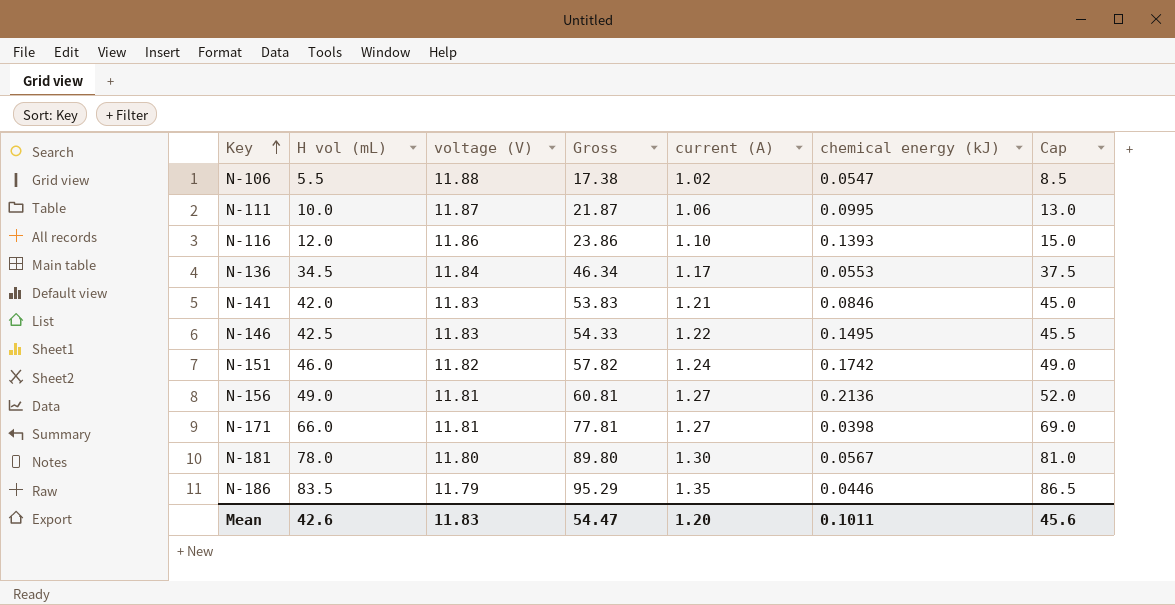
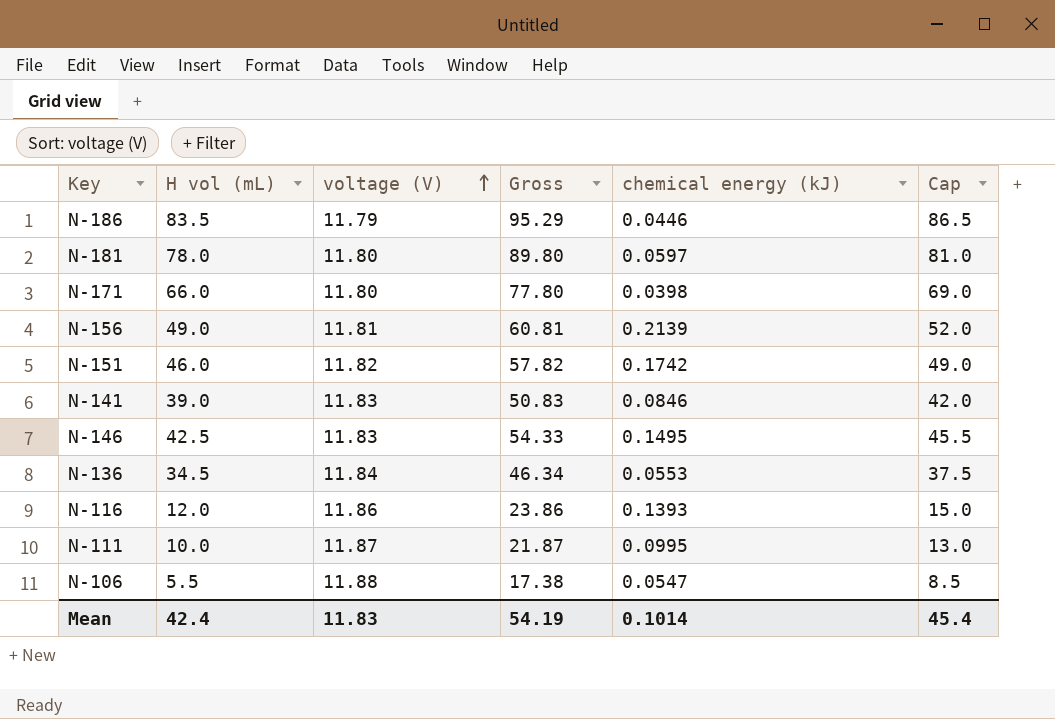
row order: Key ascending -> voltage (V) ascending
column current (A) | position: 5 -> none
N-181 | chemical energy (kJ): 0.0567 -> 0.0597
N-171 | voltage (V): 11.81 -> 11.80
N-171 | Gross: 77.81 -> 77.80
N-156 | chemical energy (kJ): 0.2136 -> 0.2139
N-141 | H vol (mL): 42.0 -> 39.0
N-141 | Gross: 53.83 -> 50.83
N-141 | Cap: 45.0 -> 42.0
Mean | H vol (mL): 42.6 -> 42.4
Mean | Gross: 54.47 -> 54.19
Mean | chemical energy (kJ): 0.1011 -> 0.1014
Mean | Cap: 45.6 -> 45.4

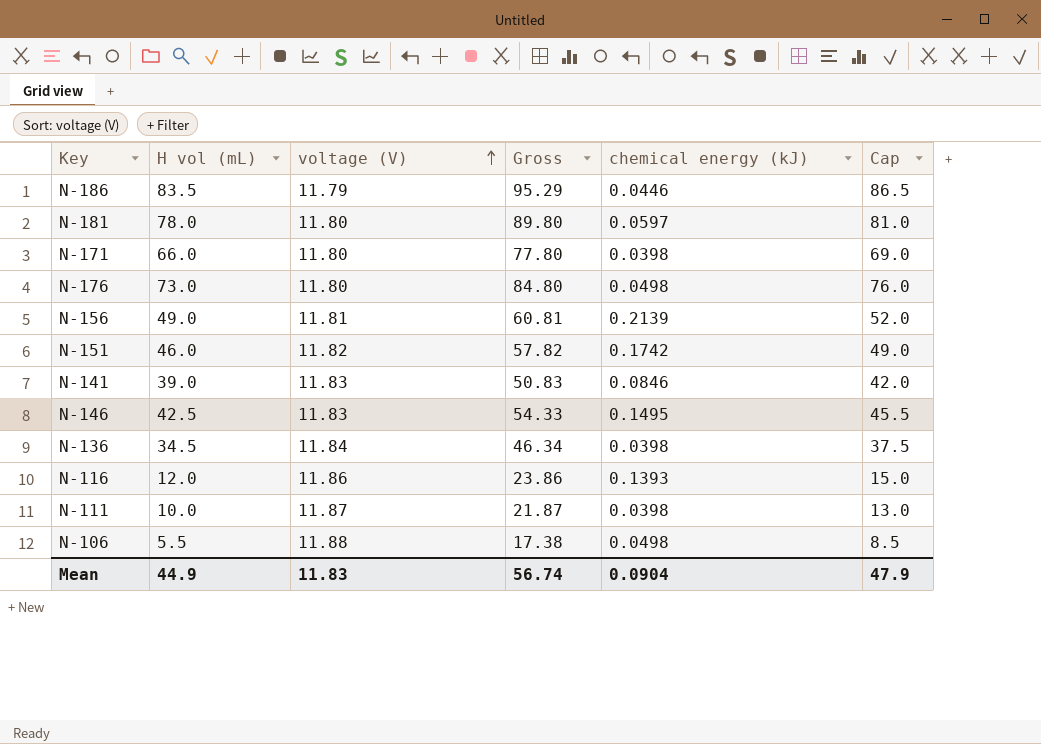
row N-176: none -> 73.0 | 11.80 | 84.80 | 0.0498 | 76.0
N-136 | chemical energy (kJ): 0.0553 -> 0.0398
N-111 | chemical energy (kJ): 0.0995 -> 0.0398
N-106 | chemical energy (kJ): 0.0547 -> 0.0498
Mean | H vol (mL): 42.4 -> 44.9
Mean | Gross: 54.19 -> 56.74
Mean | chemical energy (kJ): 0.1014 -> 0.0904
Mean | Cap: 45.4 -> 47.9

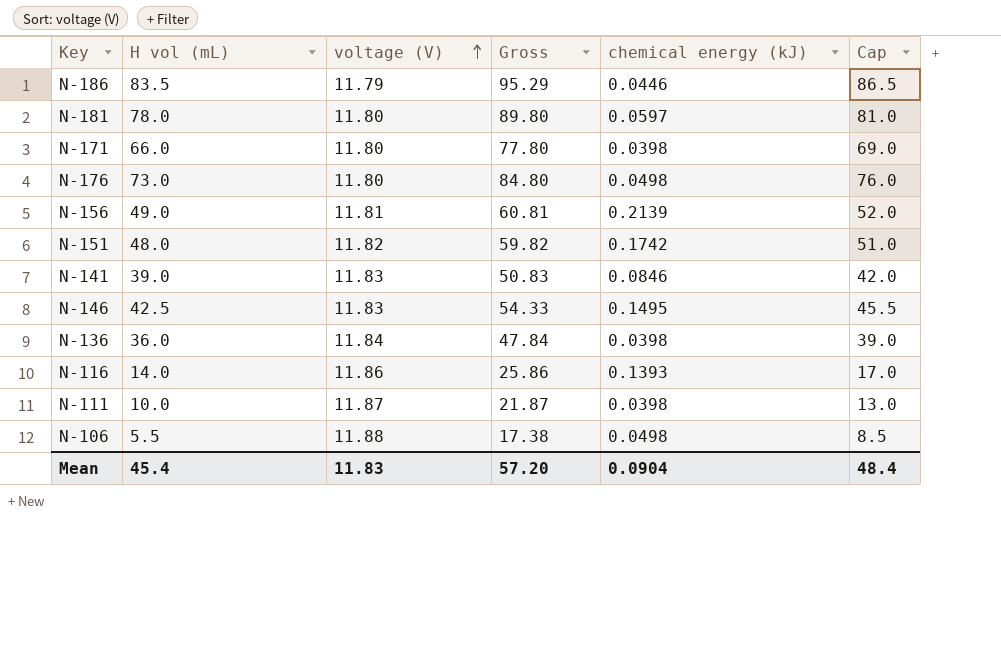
N-151 | H vol (mL): 46.0 -> 48.0
N-151 | Gross: 57.82 -> 59.82
N-151 | Cap: 49.0 -> 51.0
N-136 | H vol (mL): 34.5 -> 36.0
N-136 | Gross: 46.34 -> 47.84
N-136 | Cap: 37.5 -> 39.0
N-116 | H vol (mL): 12.0 -> 14.0
N-116 | Gross: 23.86 -> 25.86
N-116 | Cap: 15.0 -> 17.0
Mean | H vol (mL): 44.9 -> 45.4
Mean | Gross: 56.74 -> 57.20
Mean | Cap: 47.9 -> 48.4

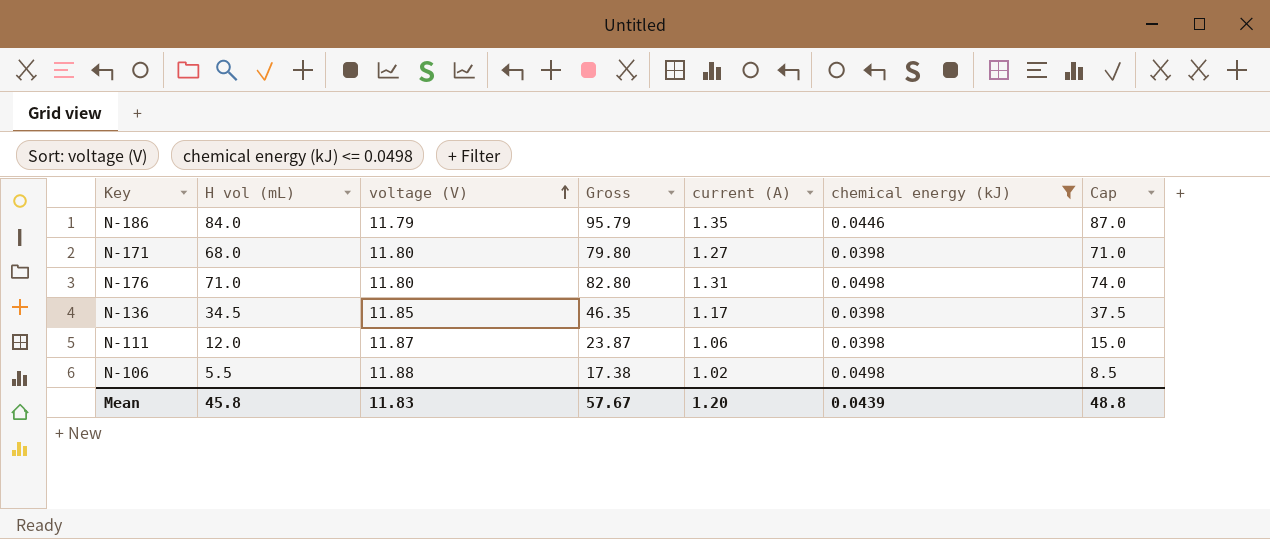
filter: none -> chemical energy (kJ) <= 0.0498
column current (A) | position: none -> 5
N-186 | H vol (mL): 83.5 -> 84.0
N-186 | Gross: 95.29 -> 95.79
N-186 | Cap: 86.5 -> 87.0
N-171 | H vol (mL): 66.0 -> 68.0
N-171 | Gross: 77.80 -> 79.80
N-171 | Cap: 69.0 -> 71.0
N-176 | H vol (mL): 73.0 -> 71.0
N-176 | Gross: 84.80 -> 82.80
N-176 | Cap: 76.0 -> 74.0
N-136 | H vol (mL): 36.0 -> 34.5
N-136 | voltage (V): 11.84 -> 11.85
N-136 | Gross: 47.84 -> 46.35
N-136 | Cap: 39.0 -> 37.5
N-111 | H vol (mL): 10.0 -> 12.0
N-111 | Gross: 21.87 -> 23.87
N-111 | Cap: 13.0 -> 15.0
Mean | H vol (mL): 45.4 -> 45.8
Mean | Gross: 57.20 -> 57.67
Mean | chemical energy (kJ): 0.0904 -> 0.0439
Mean | Cap: 48.4 -> 48.8

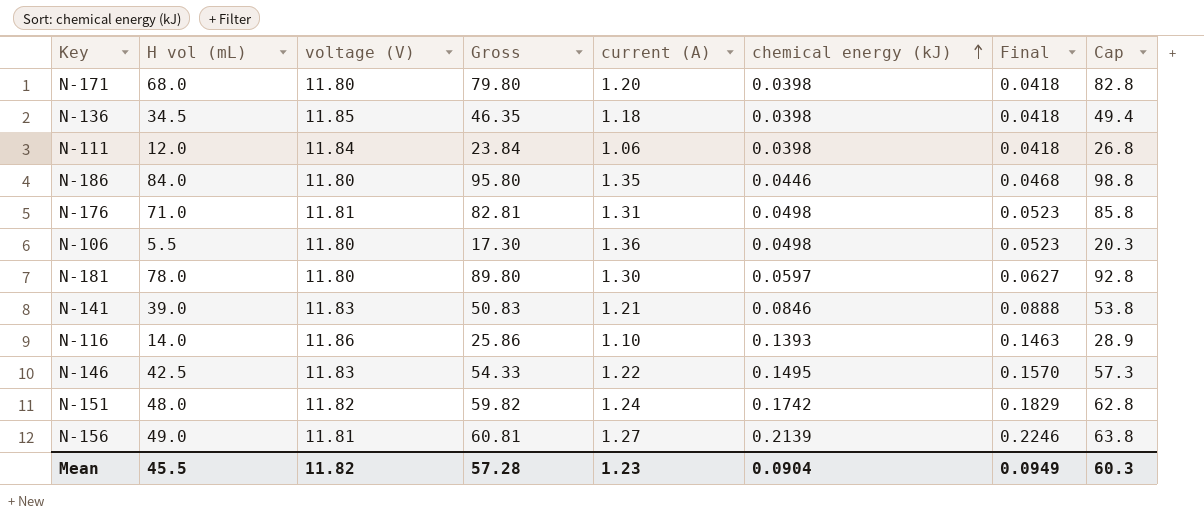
filter: chemical energy (kJ) <= 0.0498 -> none
row order: voltage (V) ascending -> chemical energy (kJ) ascending
column Final | formula: none -> [chemical energy (kJ)] * 1.05
column Cap | formula: [H vol (mL)] + 3 -> [Gross] + 3
N-171 | current (A): 1.27 -> 1.20
N-136 | current (A): 1.17 -> 1.18
N-111 | voltage (V): 11.87 -> 11.84
N-111 | Gross: 23.87 -> 23.84
N-186 | voltage (V): 11.79 -> 11.80
N-186 | Gross: 95.79 -> 95.80
N-176 | voltage (V): 11.80 -> 11.81
N-176 | Gross: 82.80 -> 82.81
N-106 | voltage (V): 11.88 -> 11.80
N-106 | Gross: 17.38 -> 17.30
N-106 | current (A): 1.02 -> 1.36
Mean | H vol (mL): 45.8 -> 45.5
Mean | voltage (V): 11.83 -> 11.82
Mean | Gross: 57.67 -> 57.28
Mean | current (A): 1.20 -> 1.23
Mean | chemical energy (kJ): 0.0439 -> 0.0904
Mean | Cap: 48.8 -> 60.3

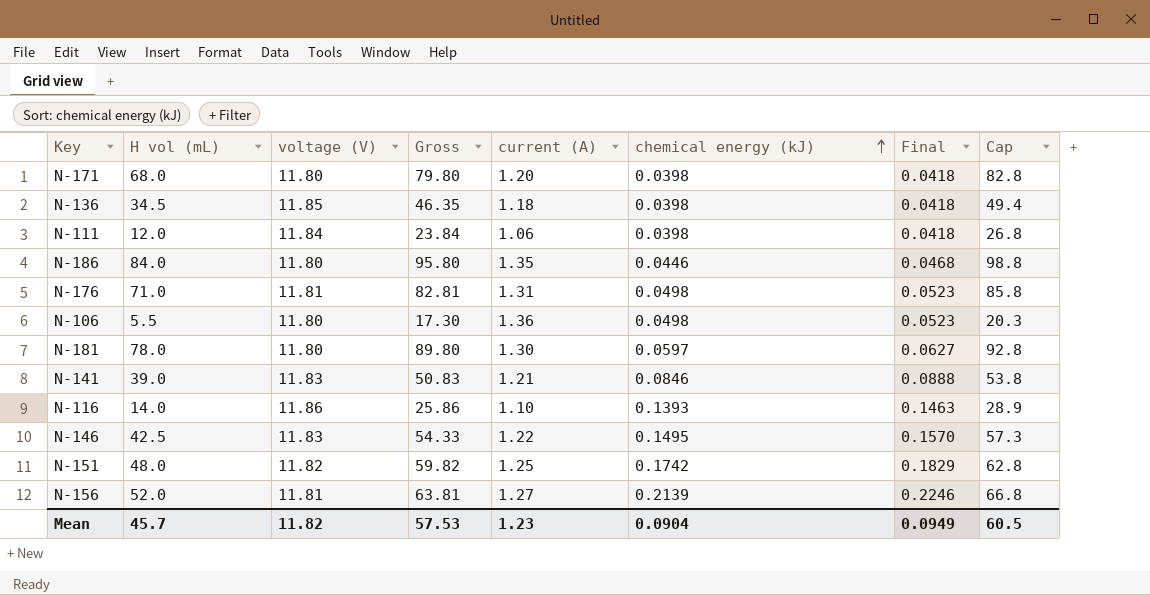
N-151 | current (A): 1.24 -> 1.25
N-156 | H vol (mL): 49.0 -> 52.0
N-156 | Gross: 60.81 -> 63.81
N-156 | Cap: 63.8 -> 66.8
Mean | H vol (mL): 45.5 -> 45.7
Mean | Gross: 57.28 -> 57.53
Mean | Cap: 60.3 -> 60.5

